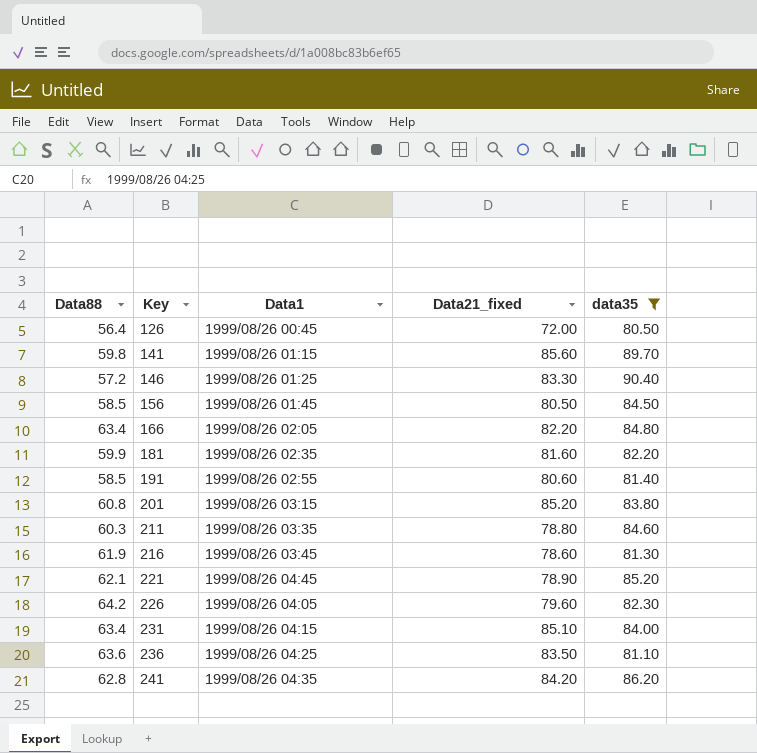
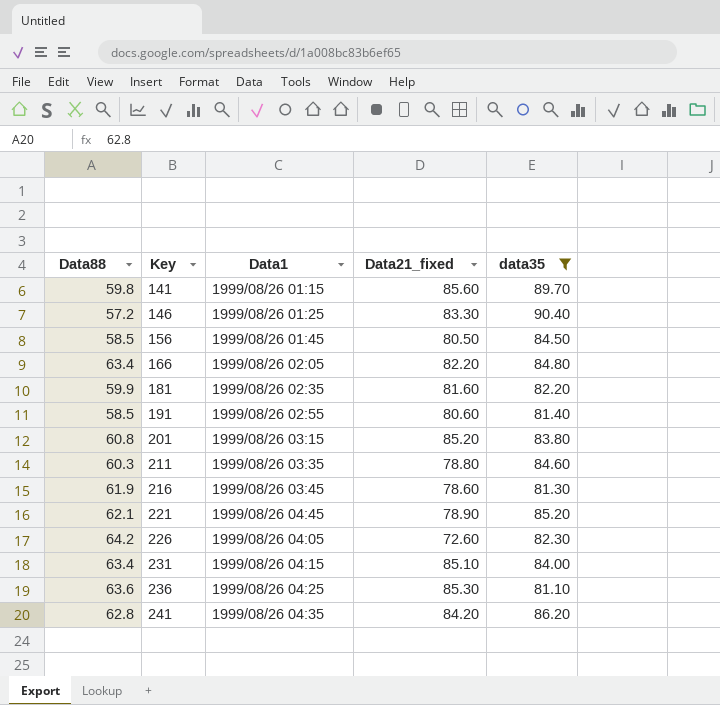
row 126: 56.4 | 1999/08/26 00:45 | 72.00 | 80.50 -> none
226 | Data21_fixed: 79.60 -> 72.60
236 | Data21_fixed: 83.50 -> 85.30

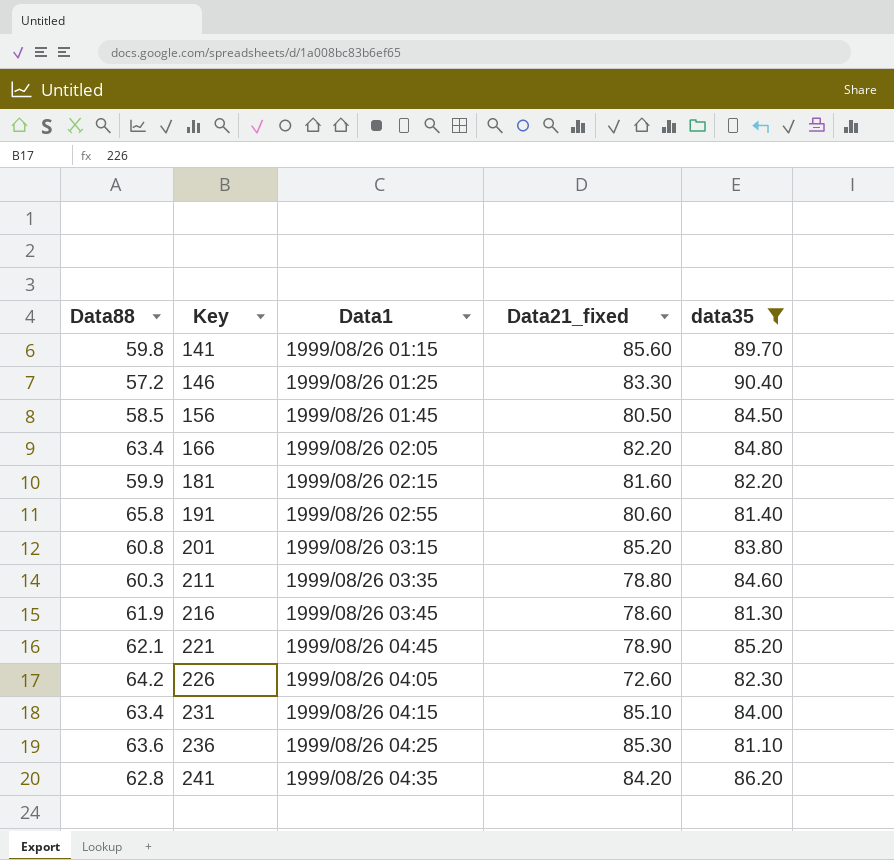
181 | Data1: 1999/08/26 02:35 -> 1999/08/26 02:15
191 | Data88: 58.5 -> 65.8

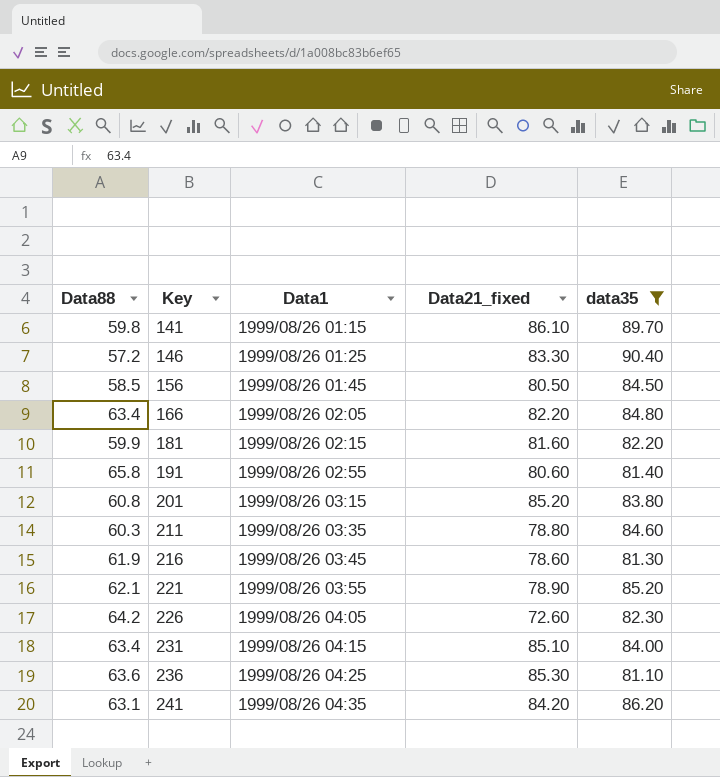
141 | Data21_fixed: 85.60 -> 86.10
221 | Data1: 1999/08/26 04:45 -> 1999/08/26 03:55
241 | Data88: 62.8 -> 63.1

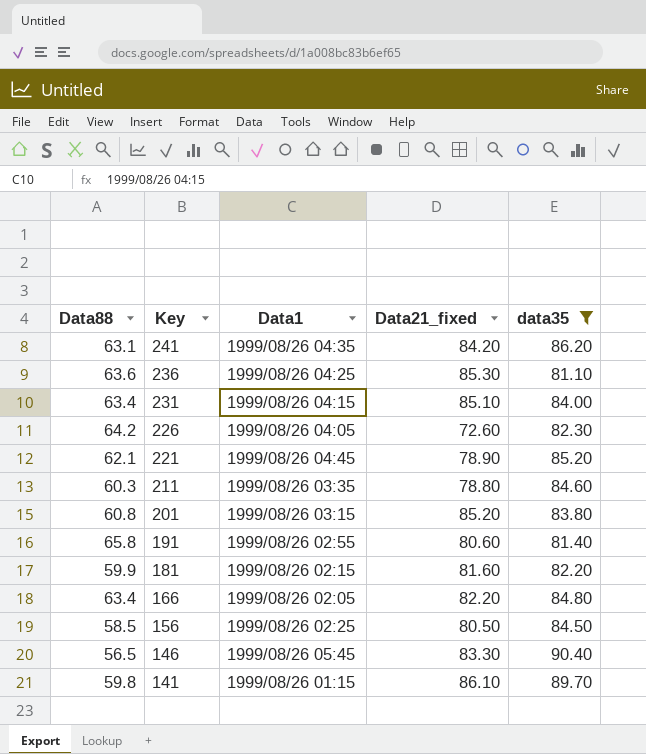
row order: Key ascending -> Key descending
row 216: 61.9 | 1999/08/26 03:45 | 78.60 | 81.30 -> none
221 | Data1: 1999/08/26 03:55 -> 1999/08/26 04:45
156 | Data1: 1999/08/26 01:45 -> 1999/08/26 02:25
146 | Data88: 57.2 -> 56.5
146 | Data1: 1999/08/26 01:25 -> 1999/08/26 05:45

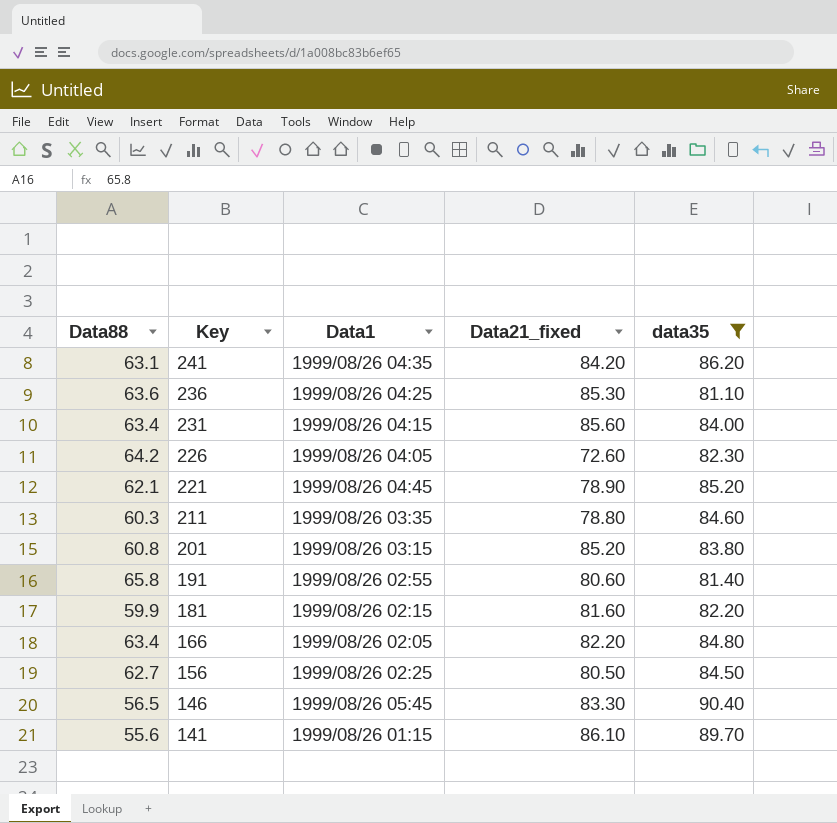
231 | Data21_fixed: 85.10 -> 85.60
156 | Data88: 58.5 -> 62.7
141 | Data88: 59.8 -> 55.6

